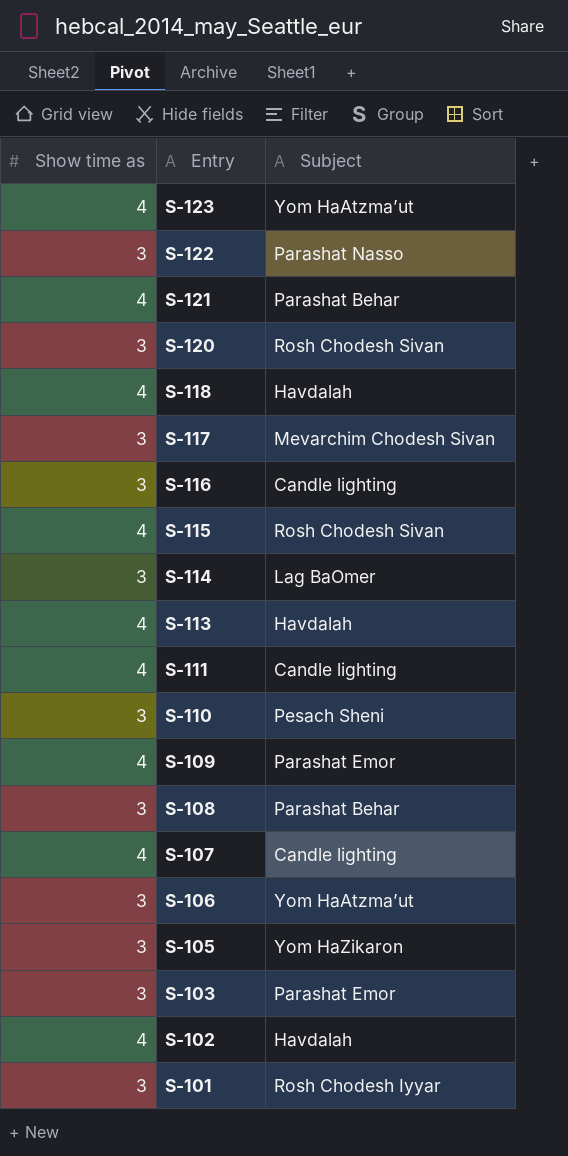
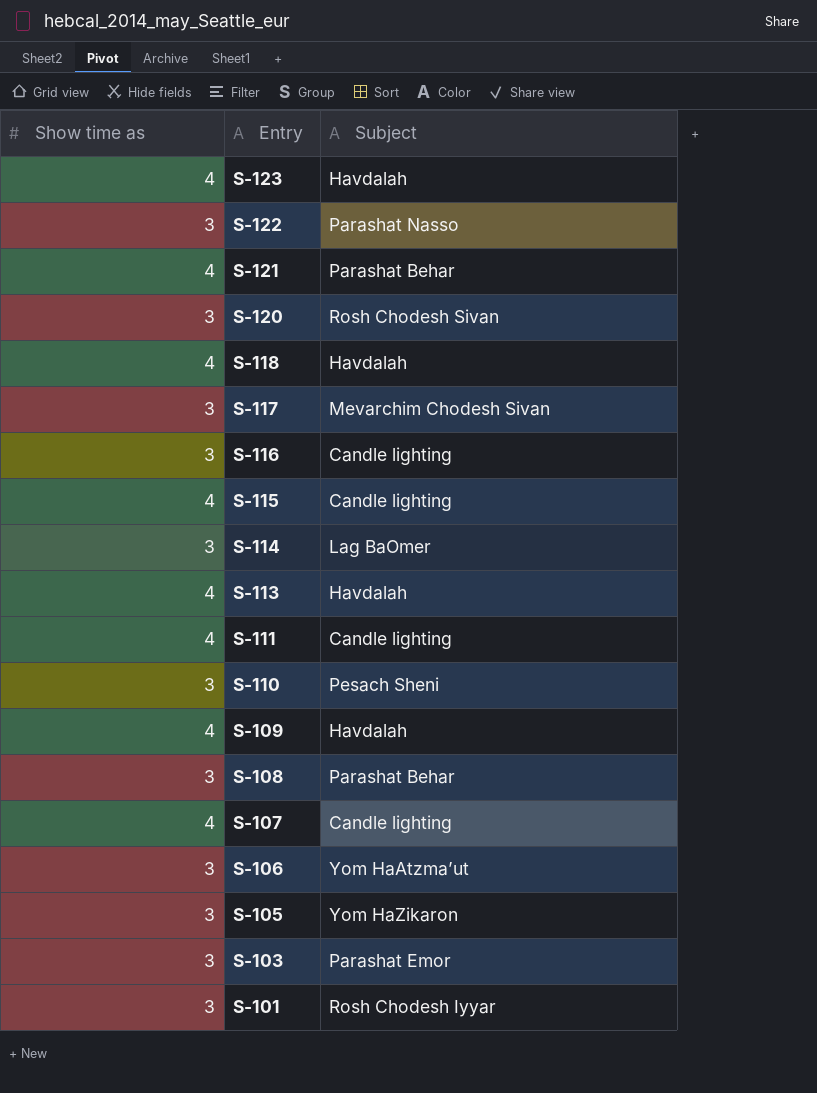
row S-102: 4 | Havdalah -> none
S-123 | Subject: Yom HaAtzma’ut -> Havdalah
S-115 | Subject: Rosh Chodesh Sivan -> Candle lighting
S-109 | Subject: Parashat Emor -> Havdalah

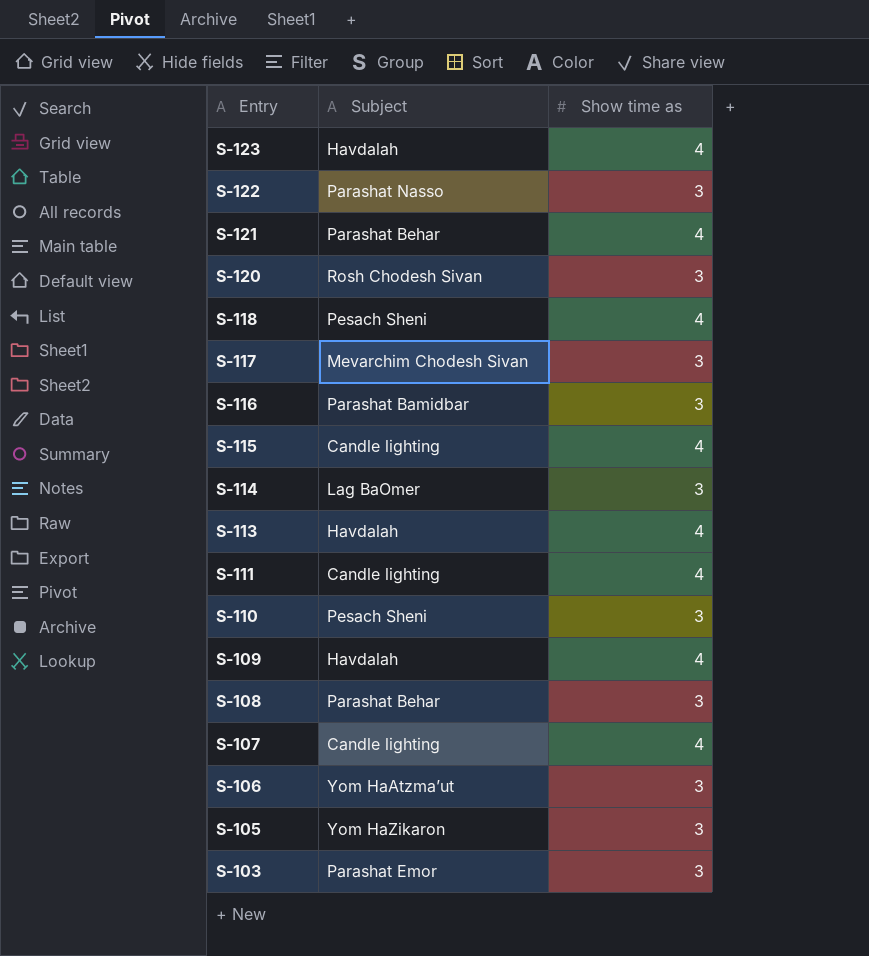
column Show time as | position: 1 -> 3
row S-101: 3 | Rosh Chodesh Iyyar -> none
S-118 | Subject: Havdalah -> Pesach Sheni
S-116 | Subject: Candle lighting -> Parashat Bamidbar

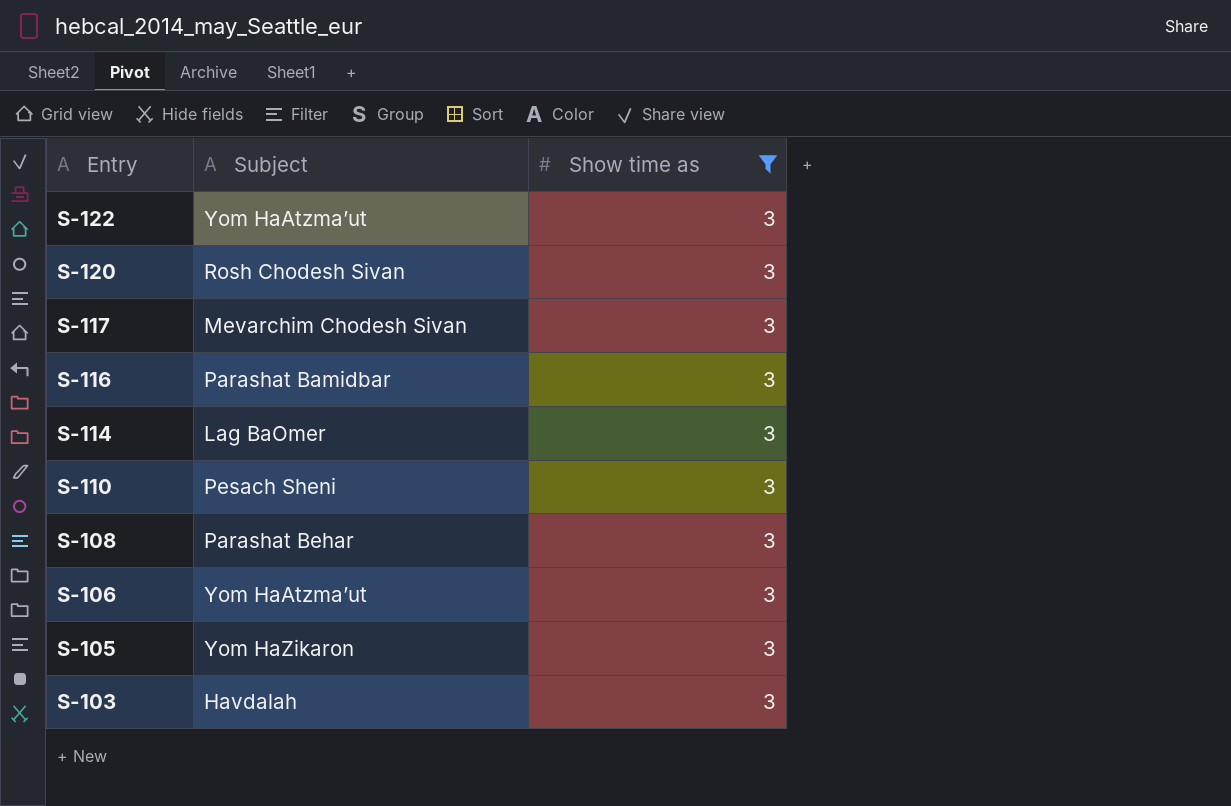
filter: none -> Show time as = 3
S-122 | Subject: Parashat Nasso -> Yom HaAtzma’ut
S-103 | Subject: Parashat Emor -> Havdalah

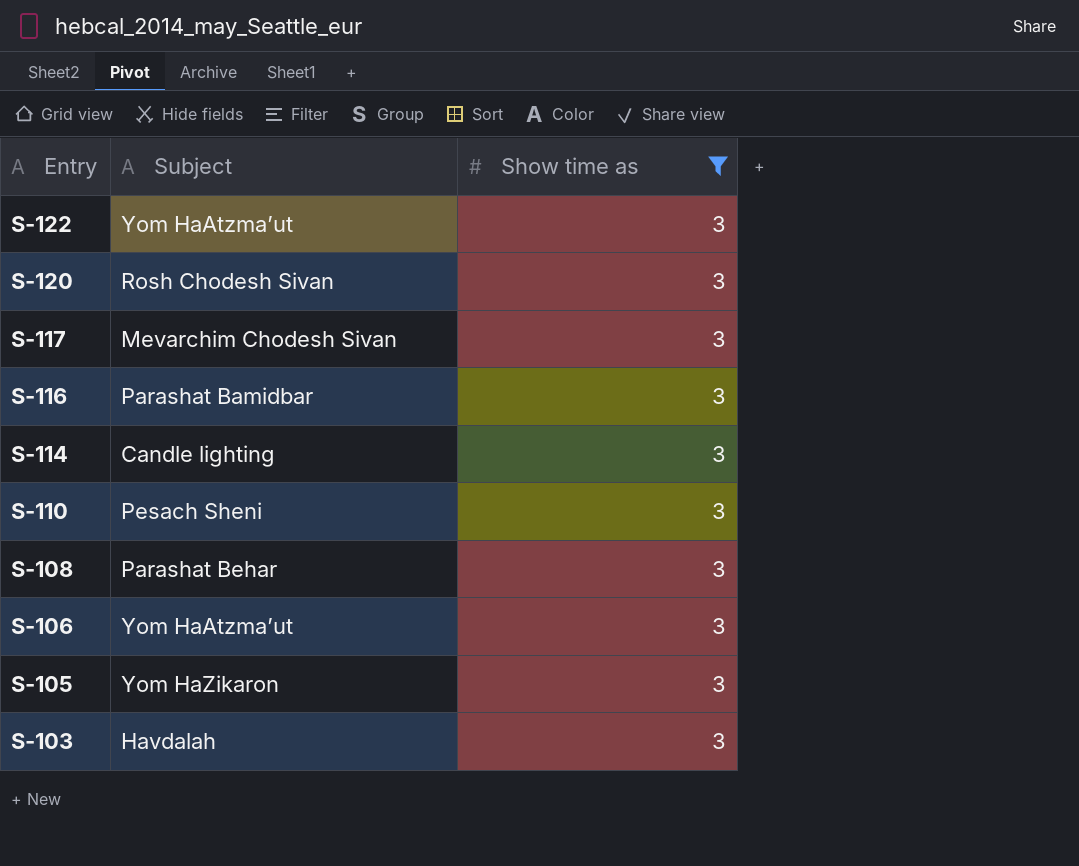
S-114 | Subject: Lag BaOmer -> Candle lighting

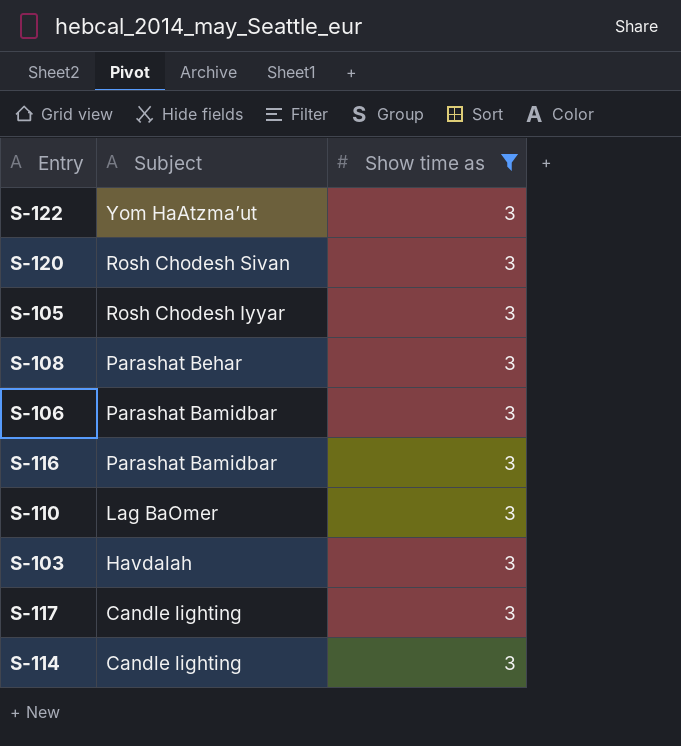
row order: Entry descending -> Subject descending
S-105 | Subject: Yom HaZikaron -> Rosh Chodesh Iyyar
S-106 | Subject: Yom HaAtzma’ut -> Parashat Bamidbar
S-110 | Subject: Pesach Sheni -> Lag BaOmer
S-117 | Subject: Mevarchim Chodesh Sivan -> Candle lighting

